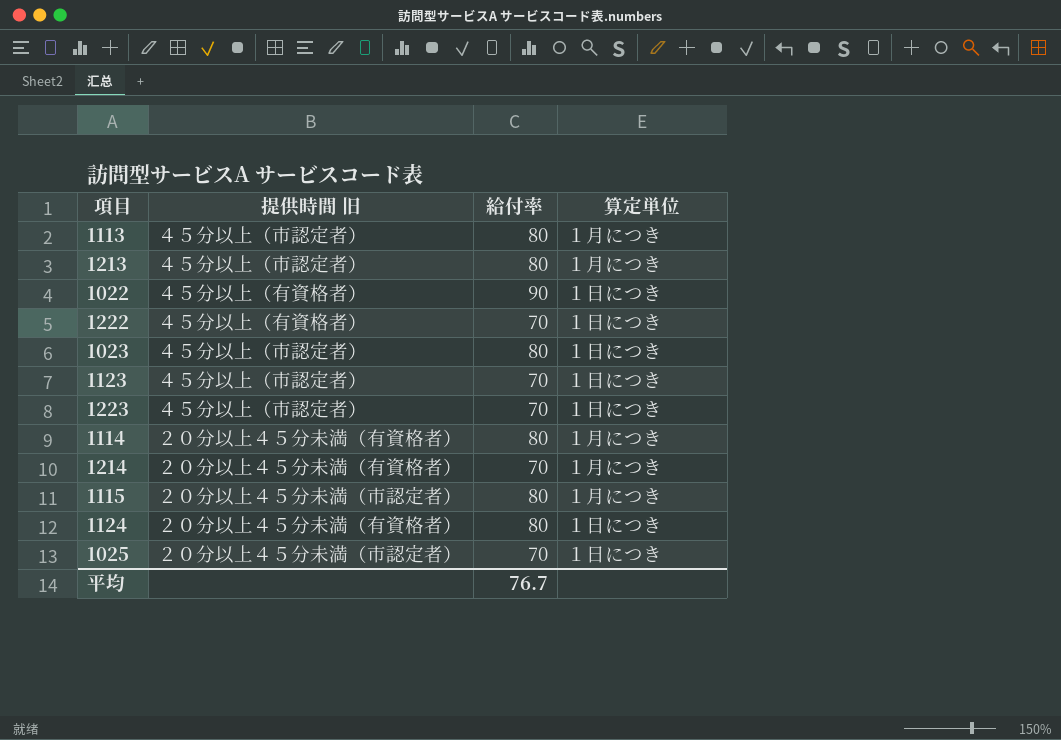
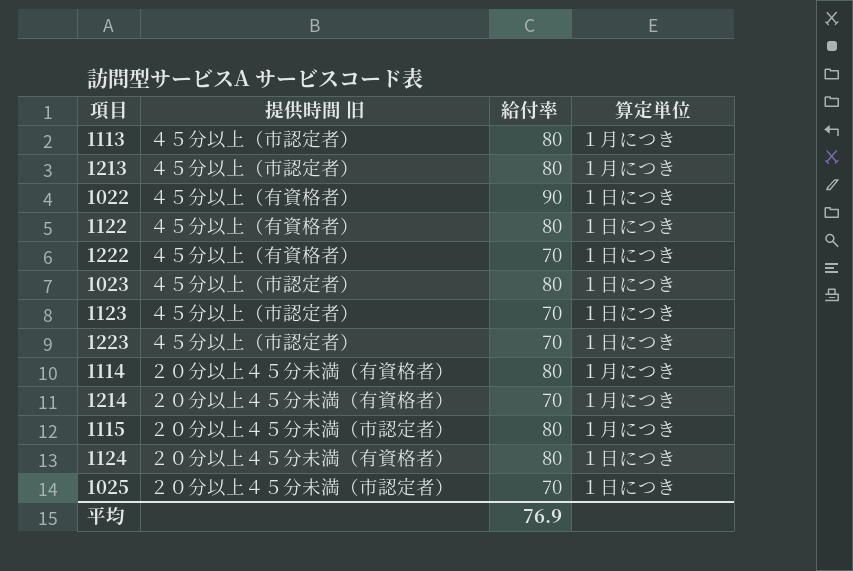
row 1122: none -> ４５分以上（有資格者） | 80 | １日につき
平均 | 給付率: 76.7 -> 76.9

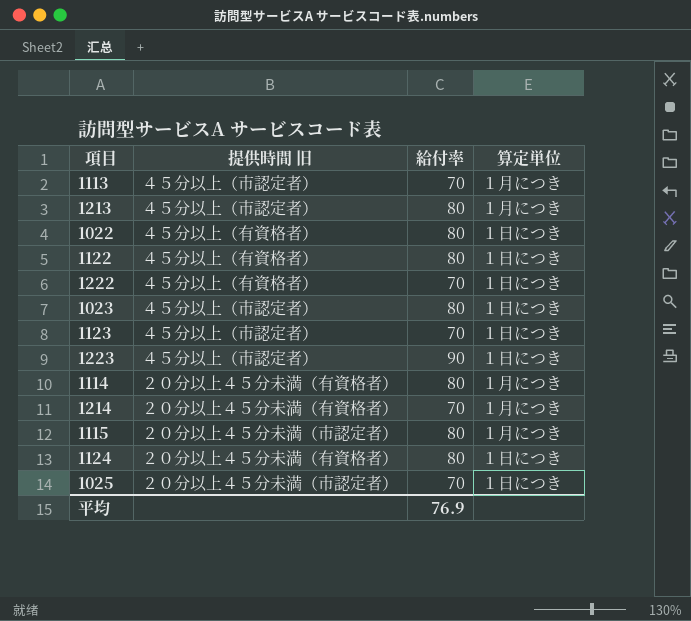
1113 | 給付率: 80 -> 70
1022 | 給付率: 90 -> 80
1223 | 給付率: 70 -> 90

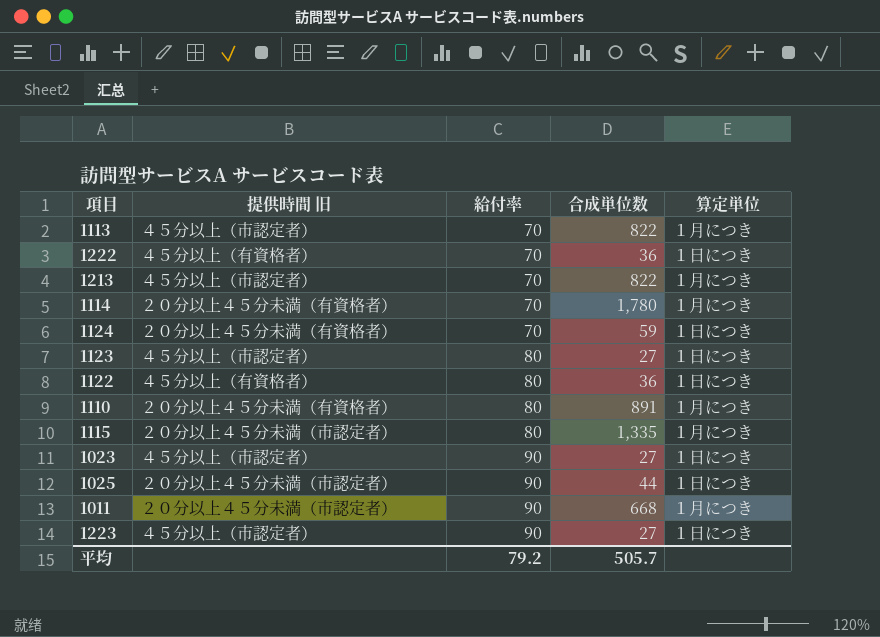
row order: none -> 給付率 ascending
column 合成単位数 | position: none -> 4
row 1022: ４５分以上（有資格者） | 80 | １日につき -> none
row 1214: ２０分以上４５分未満（有資格者） | 70 | １月につき -> none
1213 | 給付率: 80 -> 70
1114 | 給付率: 80 -> 70
1124 | 給付率: 80 -> 70
1123 | 給付率: 70 -> 80
row 1110: none -> ２０分以上４５分未満（有資格者） | 80 | 891 | １月につき
1023 | 給付率: 80 -> 90
1025 | 給付率: 70 -> 90
row 1011: none -> ２０分以上４５分未満（市認定者） | 90 | 668 | １月につき
平均 | 給付率: 76.9 -> 79.2

